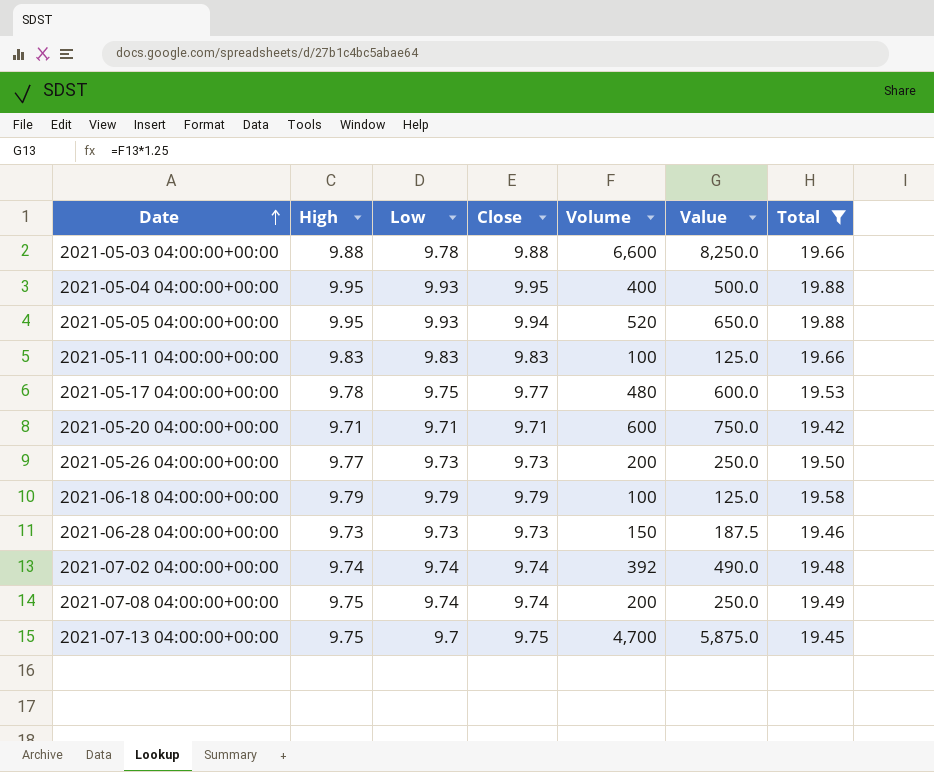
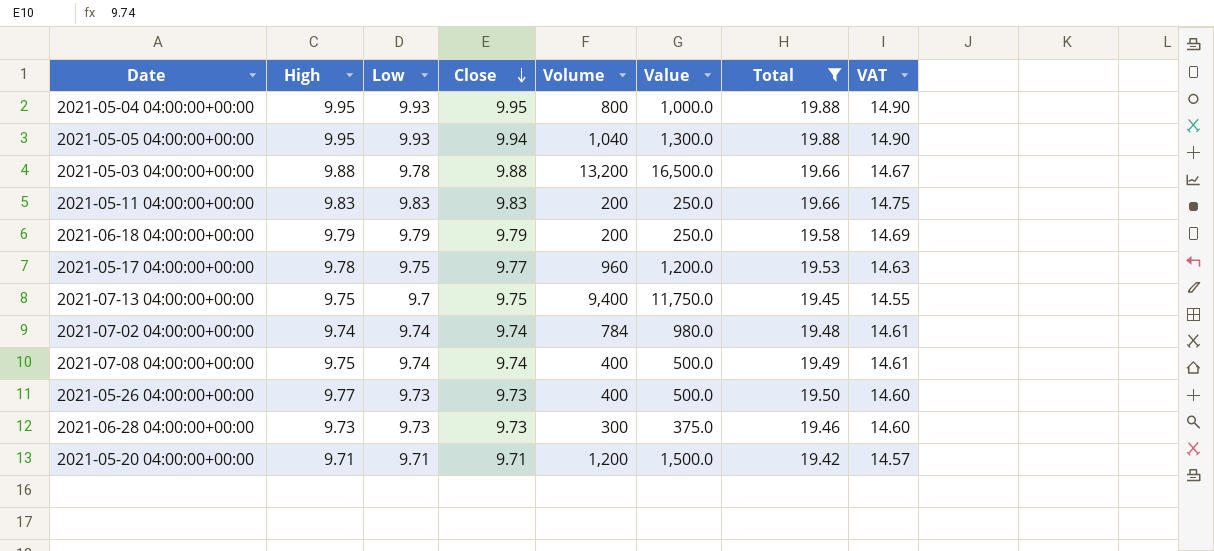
row order: Date ascending -> Close descending
column VAT | formula: none -> [Low] * 1.5
2021-05-04 04:00:00+00:00 | Volume: 400 -> 800
2021-05-04 04:00:00+00:00 | Value: 500.0 -> 1,000.0
2021-05-05 04:00:00+00:00 | Volume: 520 -> 1,040
2021-05-05 04:00:00+00:00 | Value: 650.0 -> 1,300.0
2021-05-03 04:00:00+00:00 | Volume: 6,600 -> 13,200
2021-05-03 04:00:00+00:00 | Value: 8,250.0 -> 16,500.0
2021-05-11 04:00:00+00:00 | Volume: 100 -> 200
2021-05-11 04:00:00+00:00 | Value: 125.0 -> 250.0
2021-06-18 04:00:00+00:00 | Volume: 100 -> 200
2021-06-18 04:00:00+00:00 | Value: 125.0 -> 250.0
2021-05-17 04:00:00+00:00 | Volume: 480 -> 960
2021-05-17 04:00:00+00:00 | Value: 600.0 -> 1,200.0
2021-07-13 04:00:00+00:00 | Volume: 4,700 -> 9,400
2021-07-13 04:00:00+00:00 | Value: 5,875.0 -> 11,750.0
2021-07-02 04:00:00+00:00 | Volume: 392 -> 784
2021-07-02 04:00:00+00:00 | Value: 490.0 -> 980.0
2021-07-08 04:00:00+00:00 | Volume: 200 -> 400
2021-07-08 04:00:00+00:00 | Value: 250.0 -> 500.0
2021-05-26 04:00:00+00:00 | Volume: 200 -> 400
2021-05-26 04:00:00+00:00 | Value: 250.0 -> 500.0
2021-06-28 04:00:00+00:00 | Volume: 150 -> 300
2021-06-28 04:00:00+00:00 | Value: 187.5 -> 375.0
2021-05-20 04:00:00+00:00 | Volume: 600 -> 1,200
2021-05-20 04:00:00+00:00 | Value: 750.0 -> 1,500.0

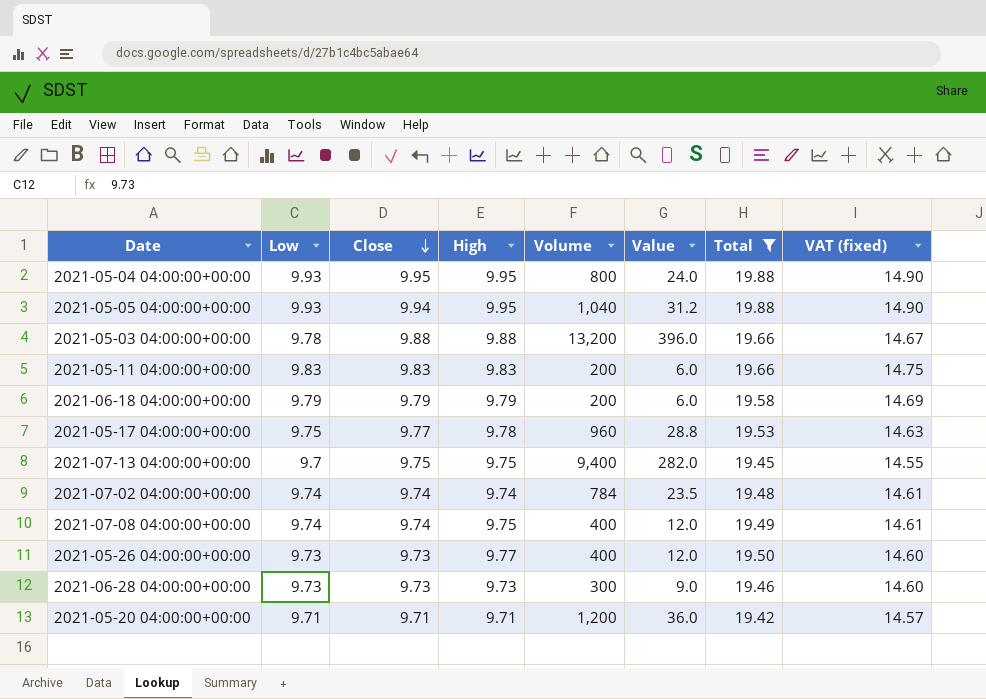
column High | position: 2 -> 4
column Value | formula: [Volume] * 1.25 -> [Volume] * 0.03
column name: VAT -> VAT (fixed)

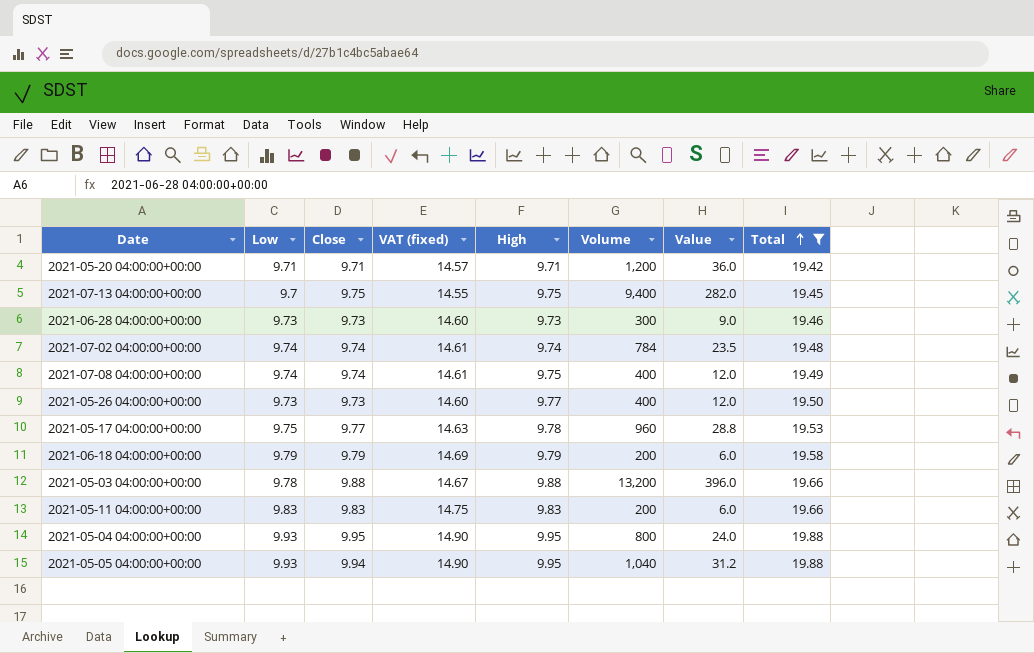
row order: Close descending -> Total ascending
column VAT (fixed) | position: 8 -> 4

